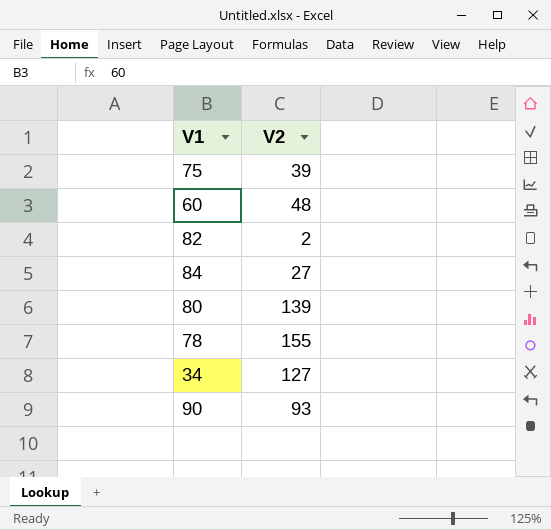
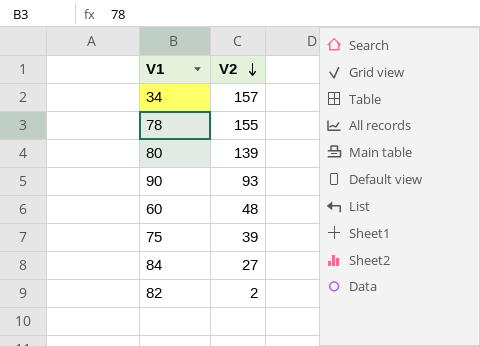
row order: none -> V2 descending
34 | V2: 127 -> 157

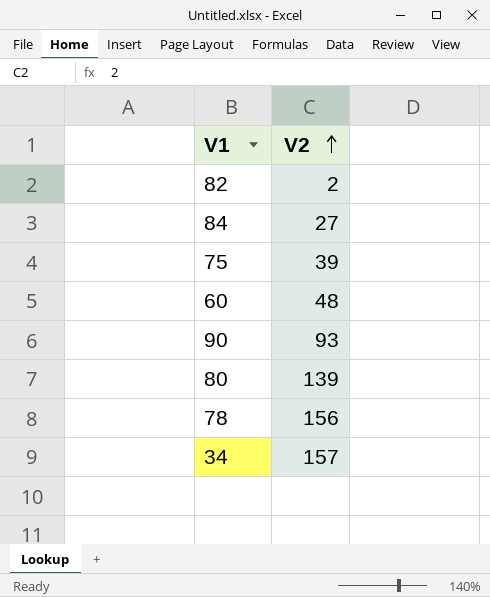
row order: V2 descending -> V2 ascending
78 | V2: 155 -> 156

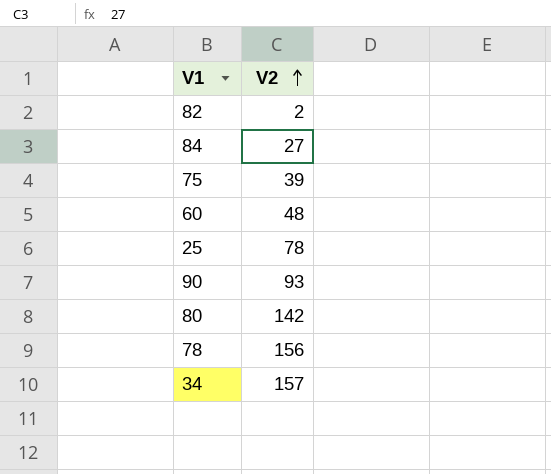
row 25: none -> 78
80 | V2: 139 -> 142

